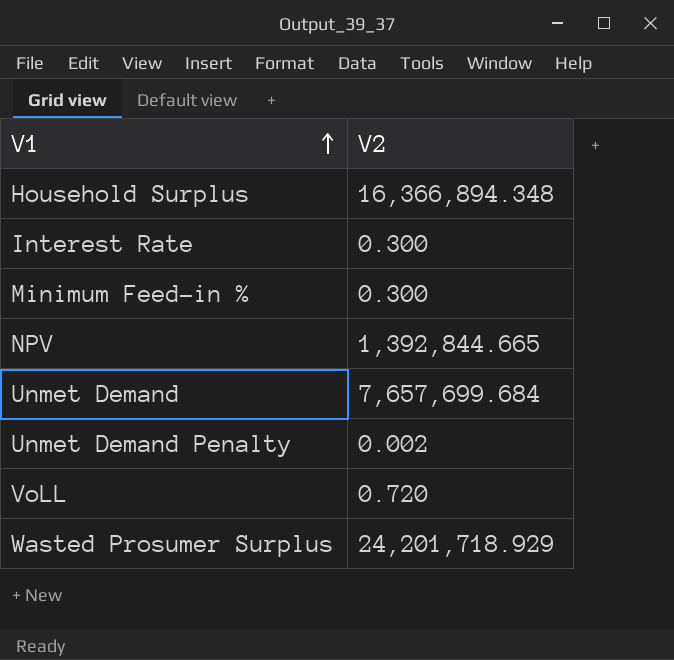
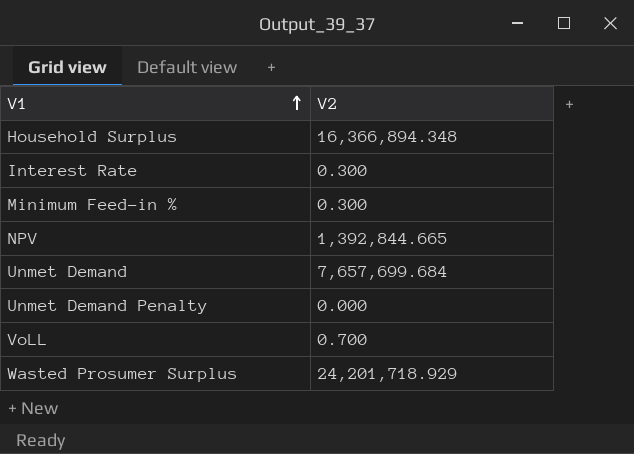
Unmet Demand Penalty | V2: 0.002 -> 0.000
VoLL | V2: 0.720 -> 0.700

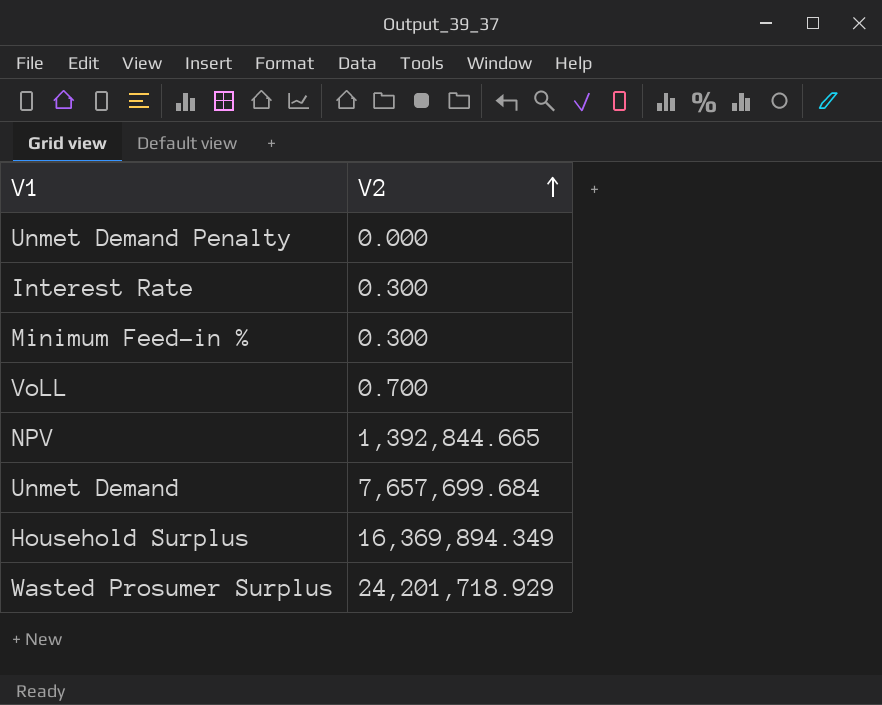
row order: V1 ascending -> V2 ascending
Household Surplus | V2: 16,366,894.348 -> 16,369,894.349

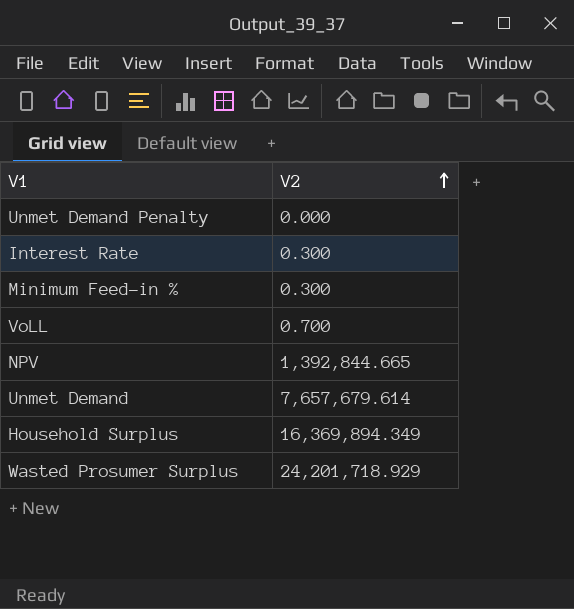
Unmet Demand | V2: 7,657,699.684 -> 7,657,679.614

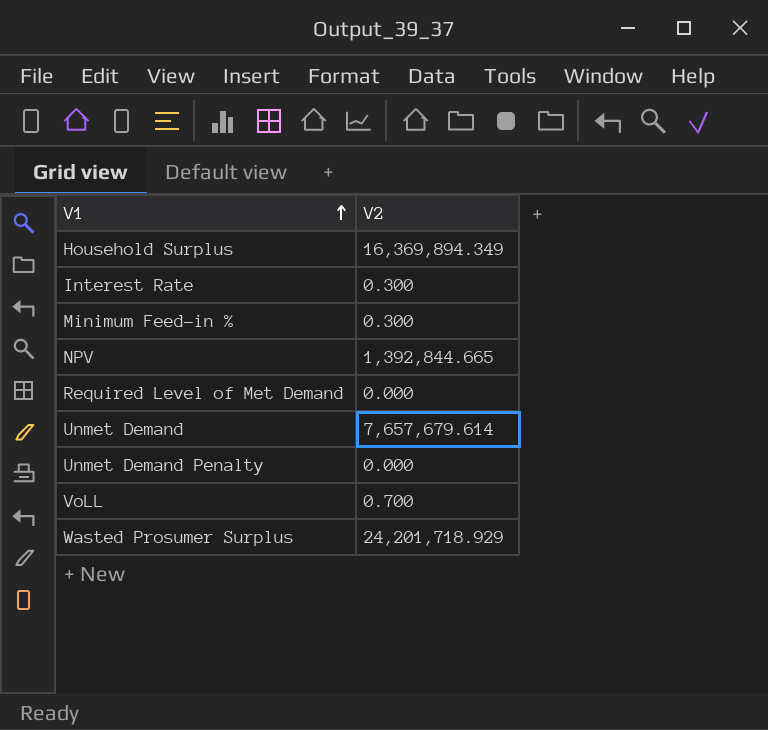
row order: V2 ascending -> V1 ascending
row Required Level of Met Demand: none -> 0.000

